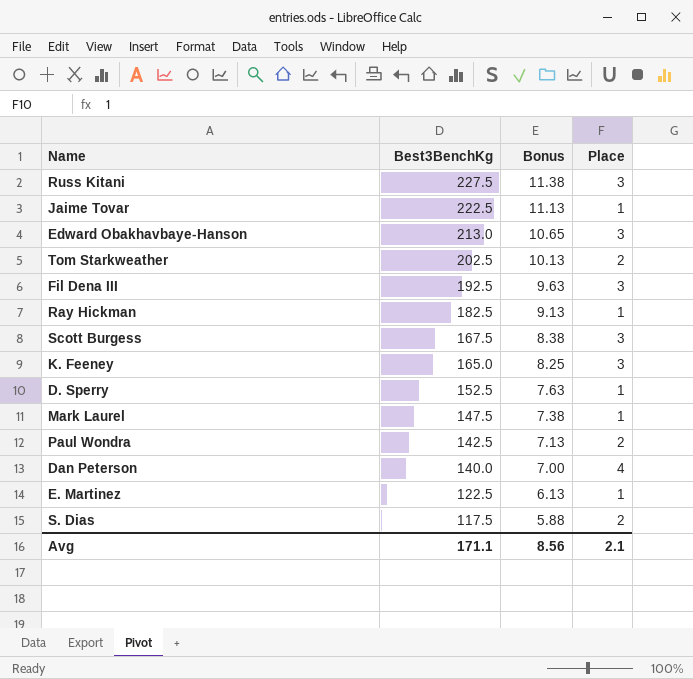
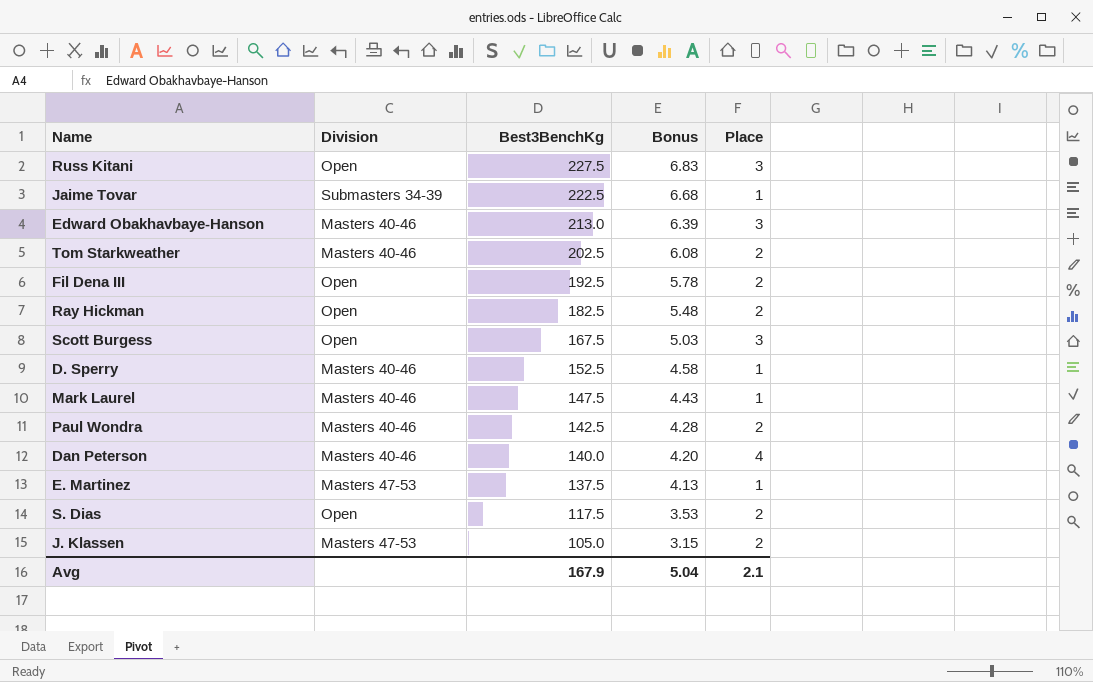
column Division | position: none -> 2
column Bonus | formula: [Best3BenchKg] * 0.05 -> [Best3BenchKg] * 0.03
row K. Feeney: 165.0 | 8.25 | 3 -> none
Fil Dena III | Place: 3 -> 2
Ray Hickman | Place: 1 -> 2
E. Martinez | Best3BenchKg: 122.5 -> 137.5
row J. Klassen: none -> Masters 47-53 | 105.0 | 3.15 | 2
Avg | Best3BenchKg: 171.1 -> 167.9
Avg | Bonus: 8.56 -> 5.04

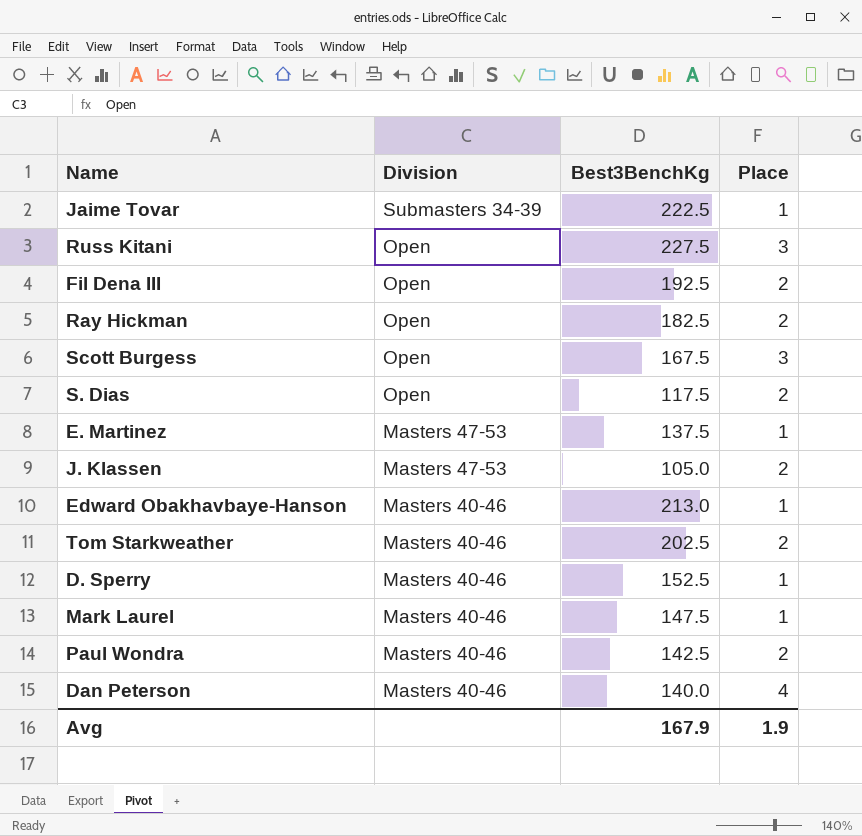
row order: Best3BenchKg descending -> Division descending
column Bonus | formula: [Best3BenchKg] * 0.03 -> none
Edward Obakhavbaye-Hanson | Place: 3 -> 1
Avg | Place: 2.1 -> 1.9

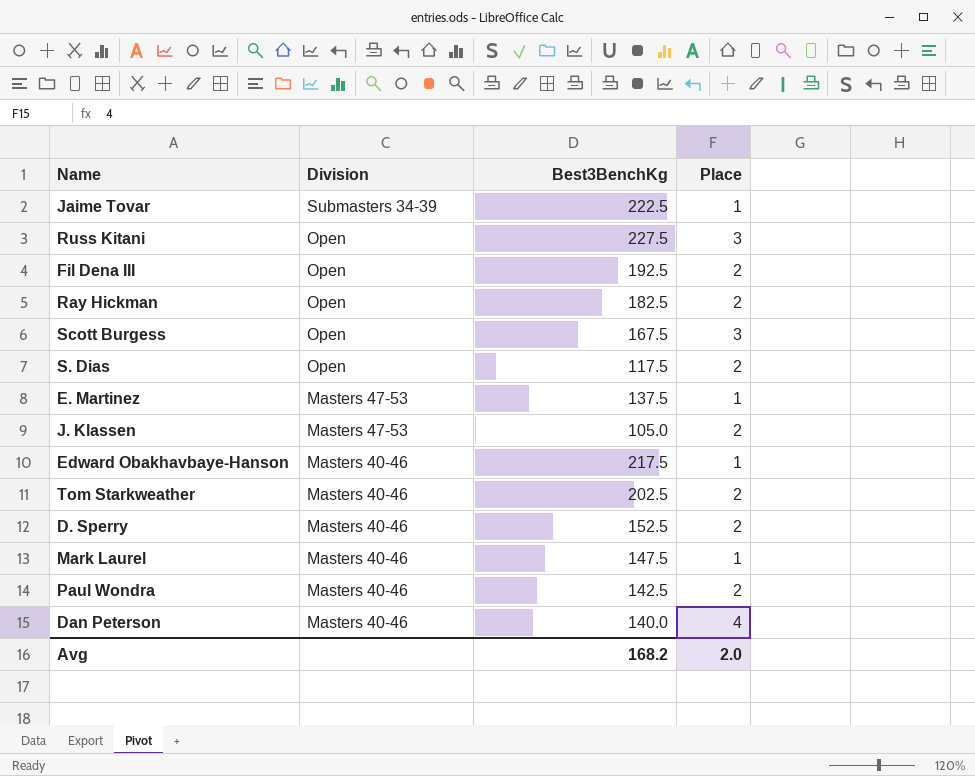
Edward Obakhavbaye-Hanson | Best3BenchKg: 213.0 -> 217.5
D. Sperry | Place: 1 -> 2
Avg | Best3BenchKg: 167.9 -> 168.2
Avg | Place: 1.9 -> 2.0

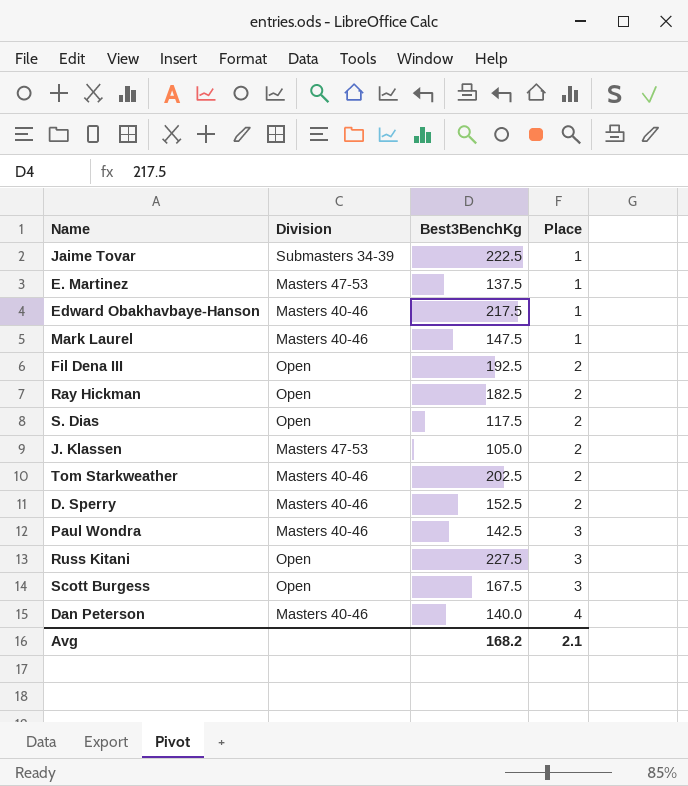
row order: Division descending -> Place ascending
Paul Wondra | Place: 2 -> 3
Avg | Place: 2.0 -> 2.1

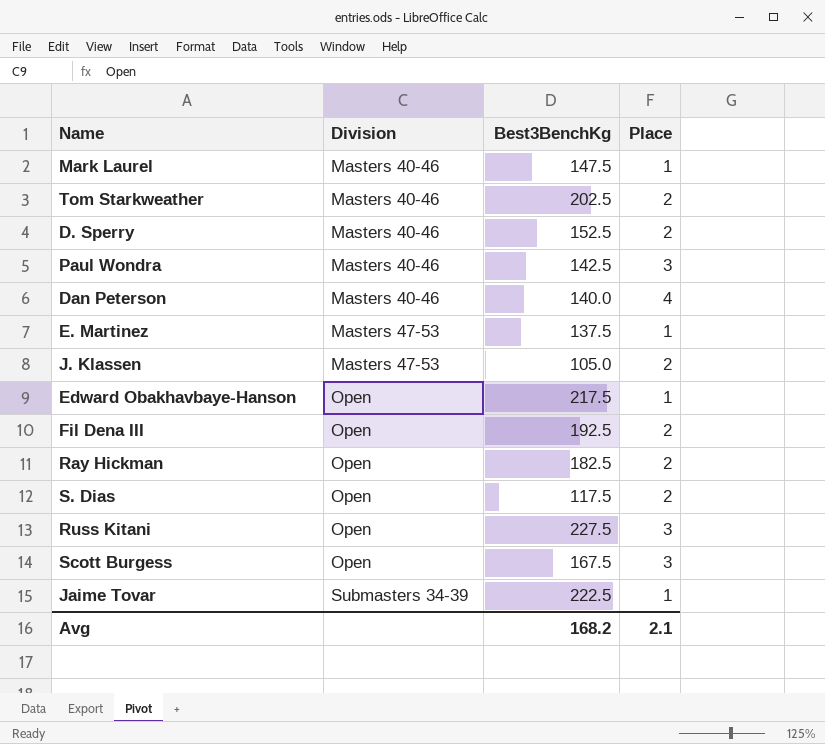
row order: Place ascending -> Division ascending
Edward Obakhavbaye-Hanson | Division: Masters 40-46 -> Open

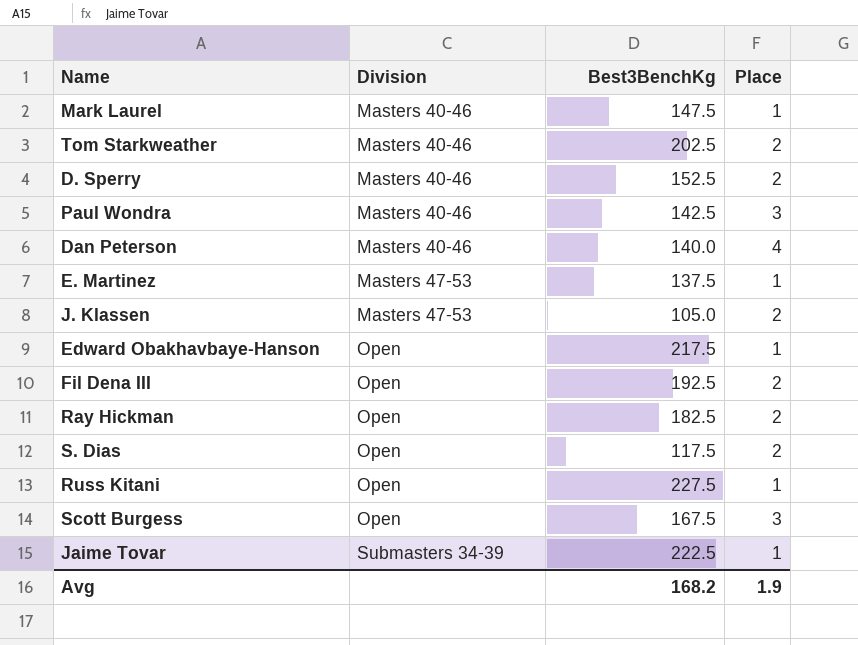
Russ Kitani | Place: 3 -> 1
Avg | Place: 2.1 -> 1.9

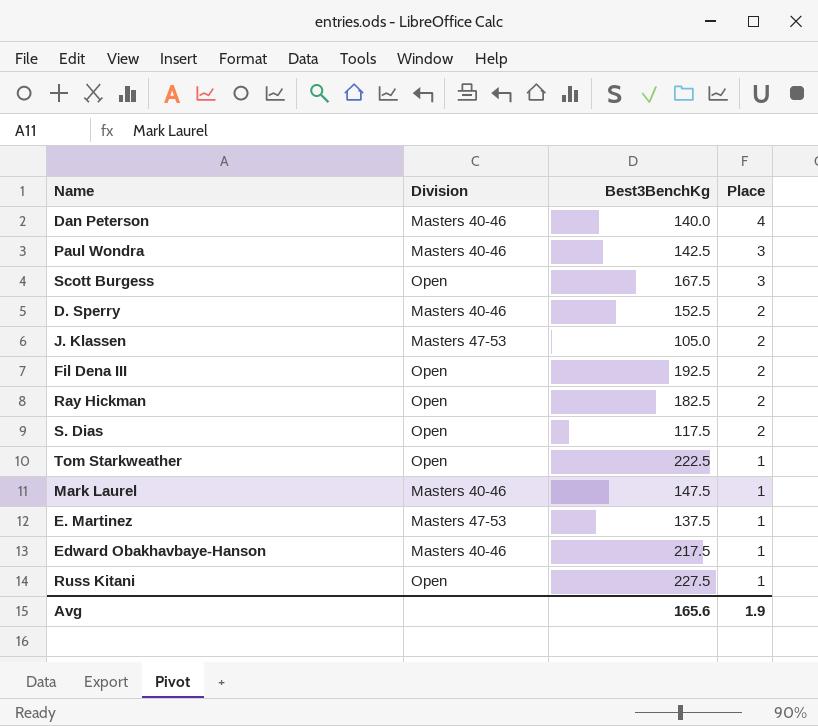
row order: Division ascending -> Place descending
row Jaime Tovar: Submasters 34-39 | 222.5 | 1 -> none
Tom Starkweather | Division: Masters 40-46 -> Open
Tom Starkweather | Best3BenchKg: 202.5 -> 222.5
Tom Starkweather | Place: 2 -> 1
Edward Obakhavbaye-Hanson | Division: Open -> Masters 40-46
Avg | Best3BenchKg: 168.2 -> 165.6

